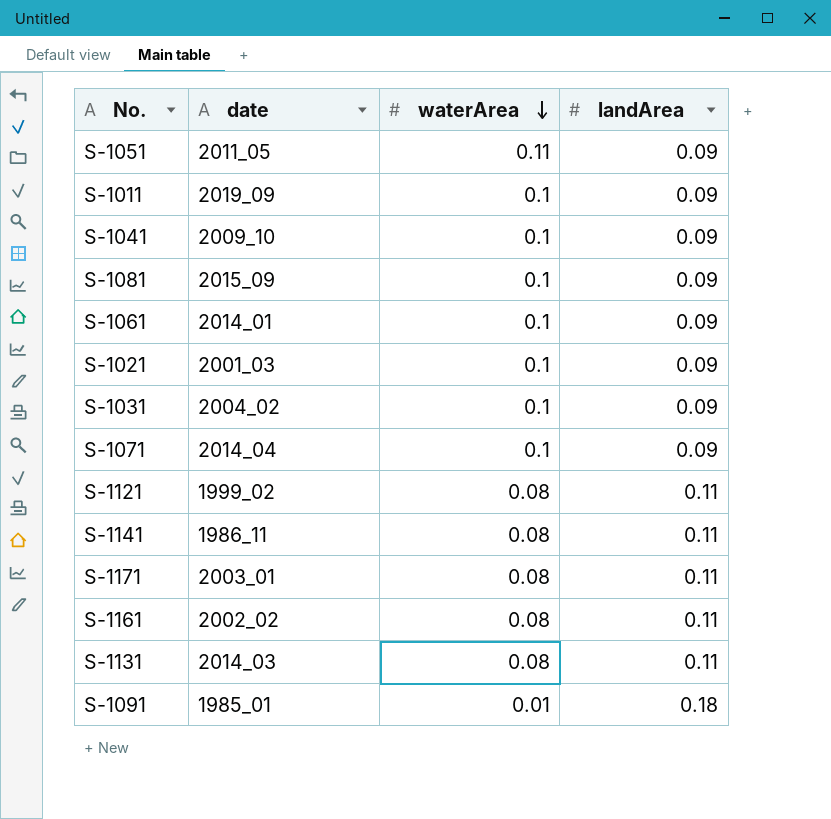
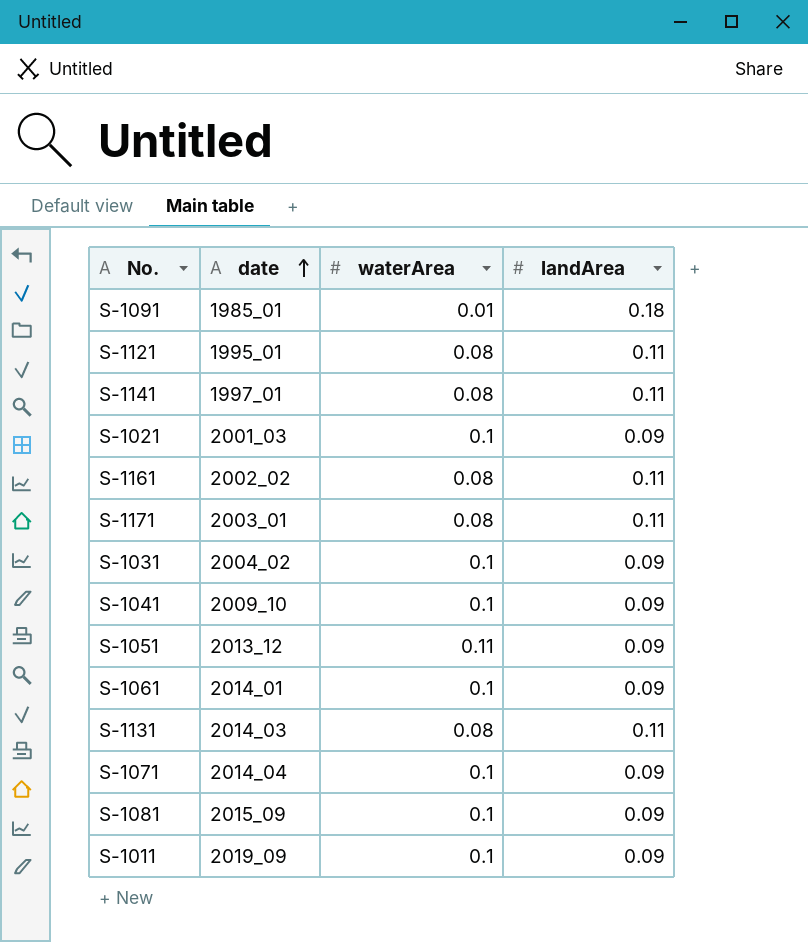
row order: waterArea descending -> date ascending
S-1121 | date: 1999_02 -> 1995_01
S-1141 | date: 1986_11 -> 1997_01
S-1051 | date: 2011_05 -> 2013_12

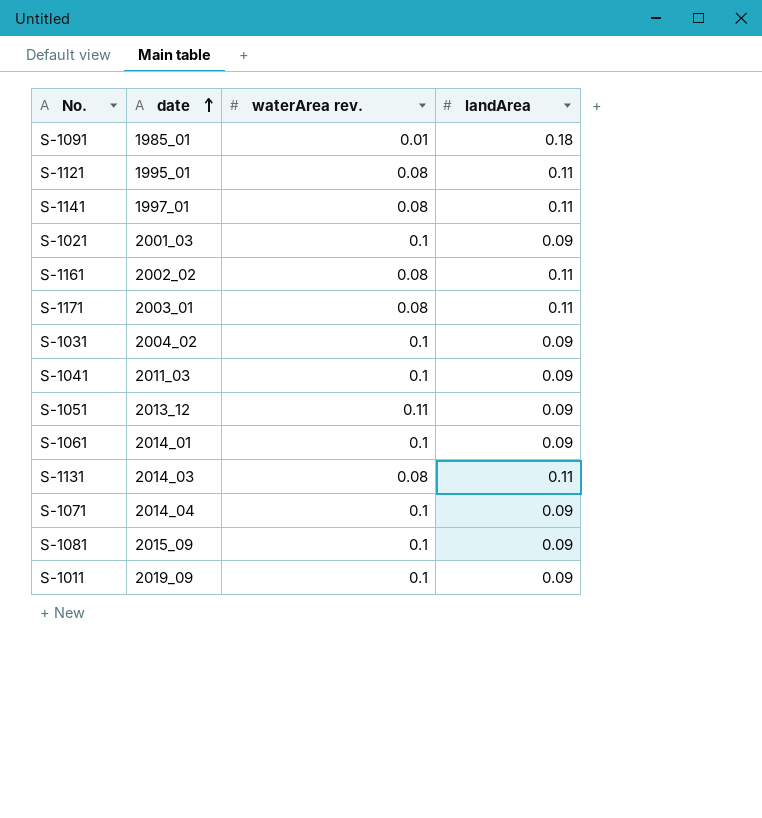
column name: waterArea -> waterArea rev.
S-1041 | date: 2009_10 -> 2011_03

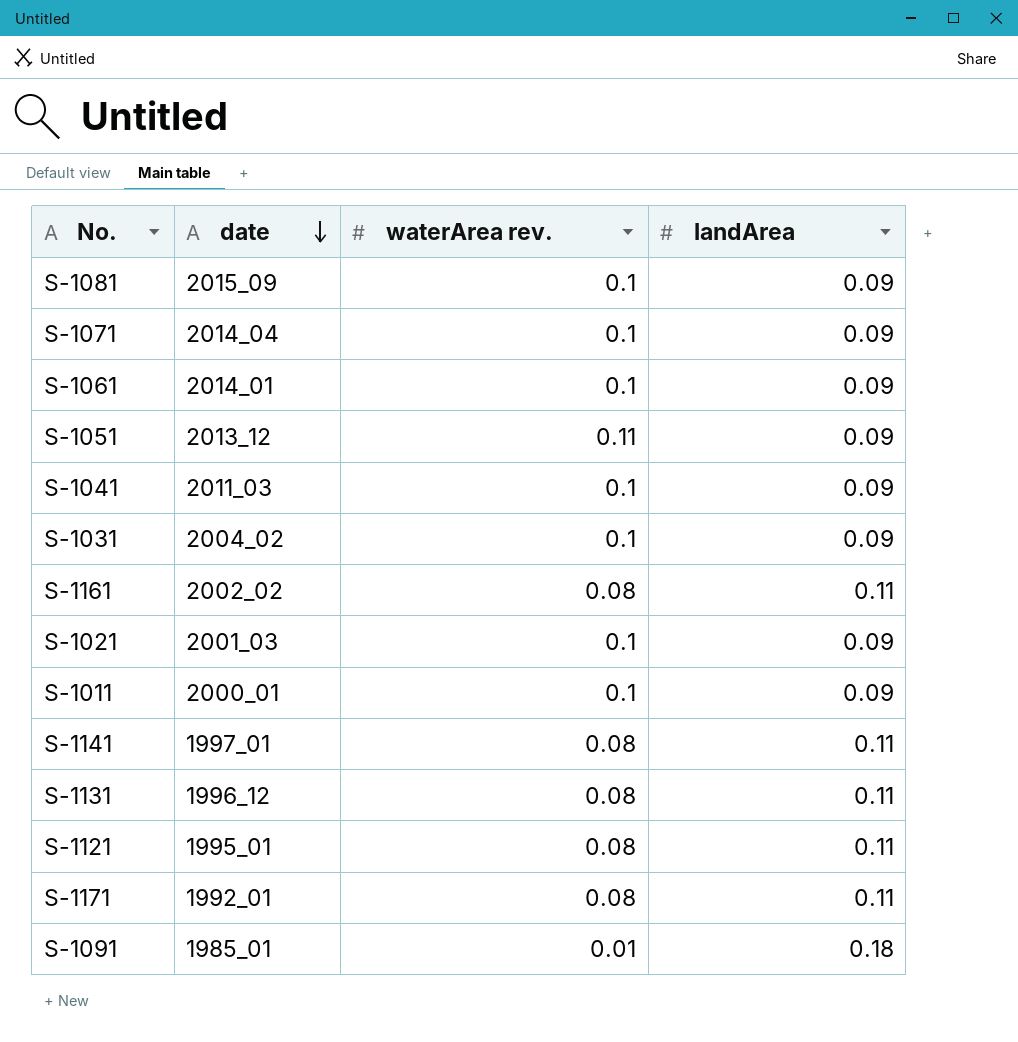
row order: date ascending -> date descending
S-1011 | date: 2019_09 -> 2000_01
S-1131 | date: 2014_03 -> 1996_12
S-1171 | date: 2003_01 -> 1992_01

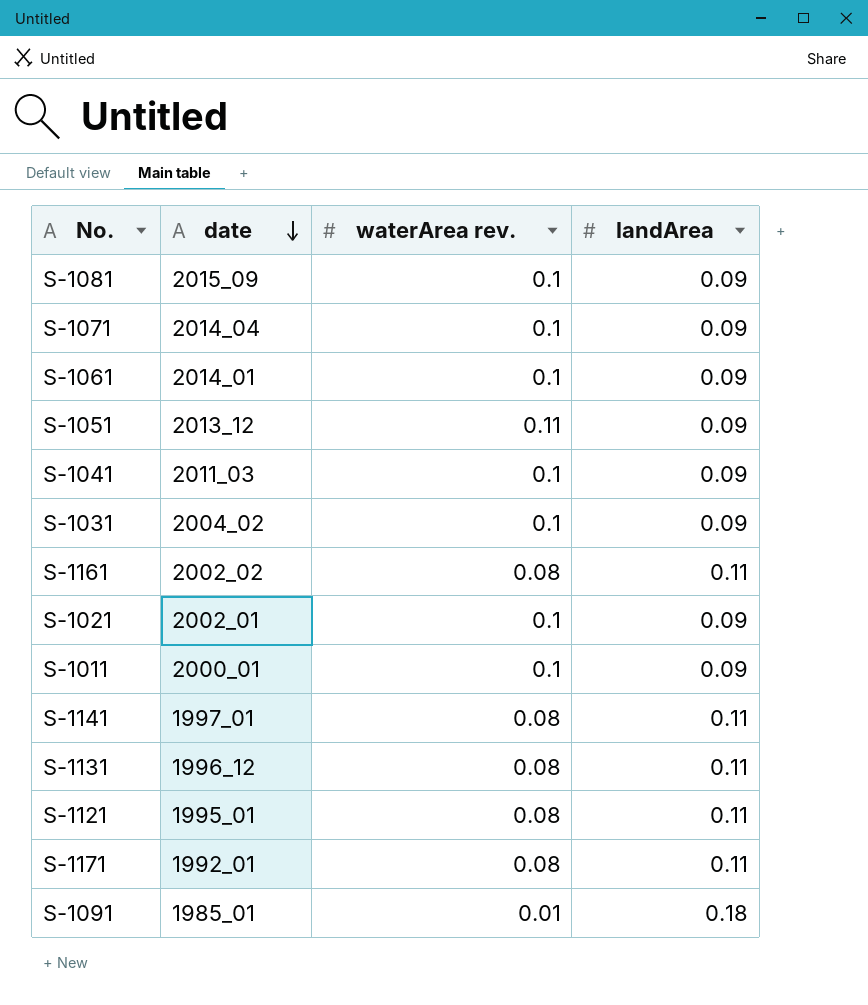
S-1021 | date: 2001_03 -> 2002_01

